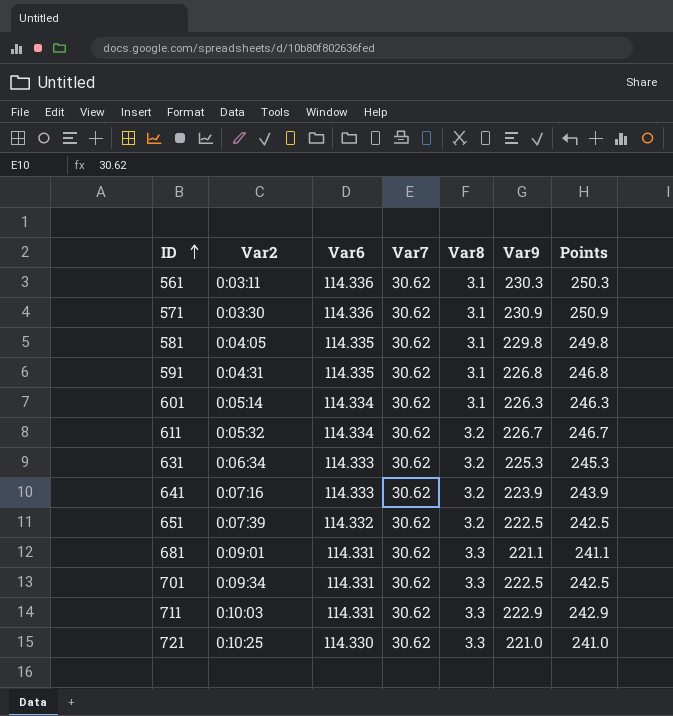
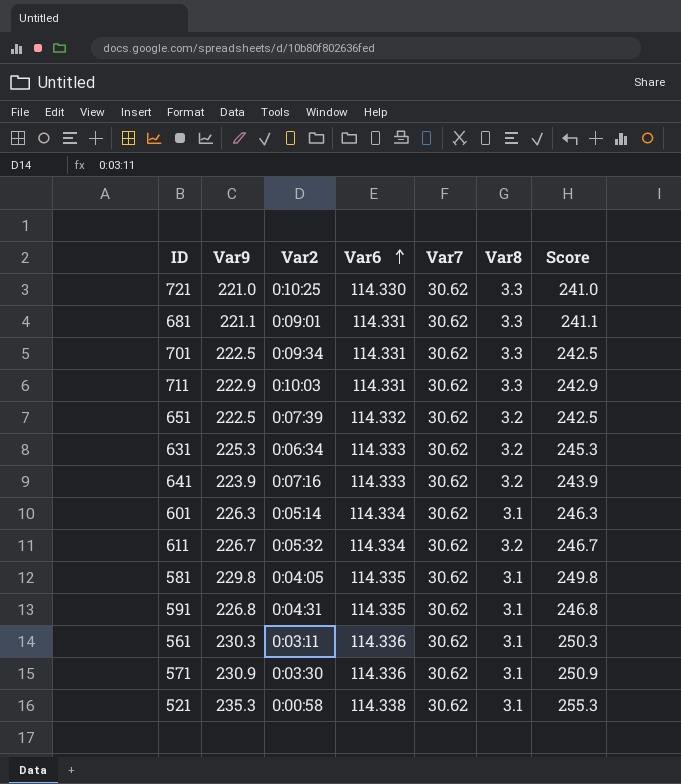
row order: ID ascending -> Var6 ascending
column Var9 | position: 6 -> 2
column name: Points -> Score
row 521: none -> 235.3 | 0:00:58 | 114.338 | 30.62 | 3.1 | 255.3

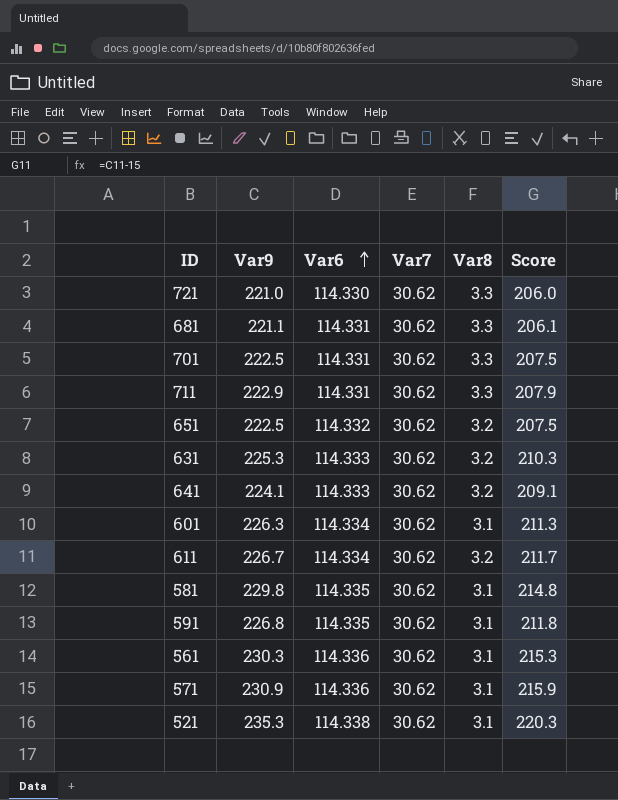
column Var2 | position: 3 -> none
column Score | formula: [Var9] + 20 -> [Var9] - 15
641 | Var9: 223.9 -> 224.1

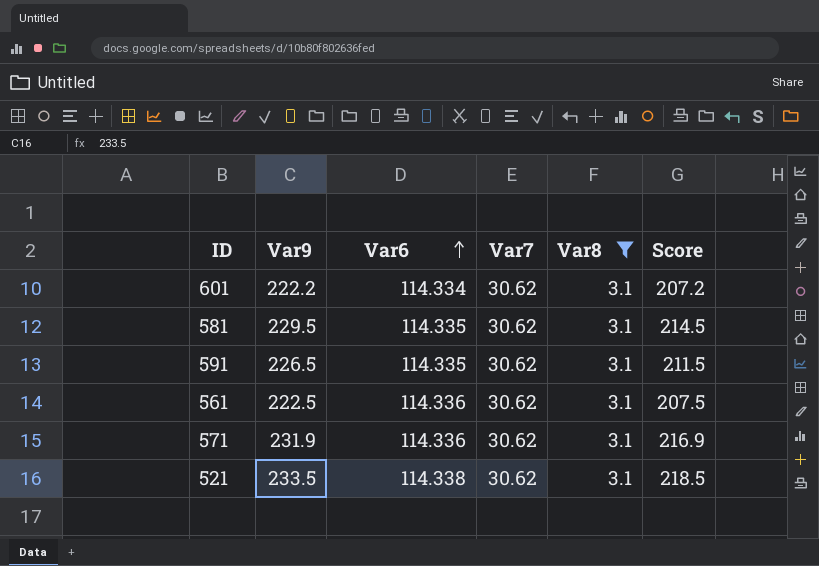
filter: none -> Var8 = 3.1
601 | Var9: 226.3 -> 222.2
601 | Score: 211.3 -> 207.2
581 | Var9: 229.8 -> 229.5
581 | Score: 214.8 -> 214.5
591 | Var9: 226.8 -> 226.5
591 | Score: 211.8 -> 211.5
561 | Var9: 230.3 -> 222.5
561 | Score: 215.3 -> 207.5
571 | Var9: 230.9 -> 231.9
571 | Score: 215.9 -> 216.9
521 | Var9: 235.3 -> 233.5
521 | Score: 220.3 -> 218.5

